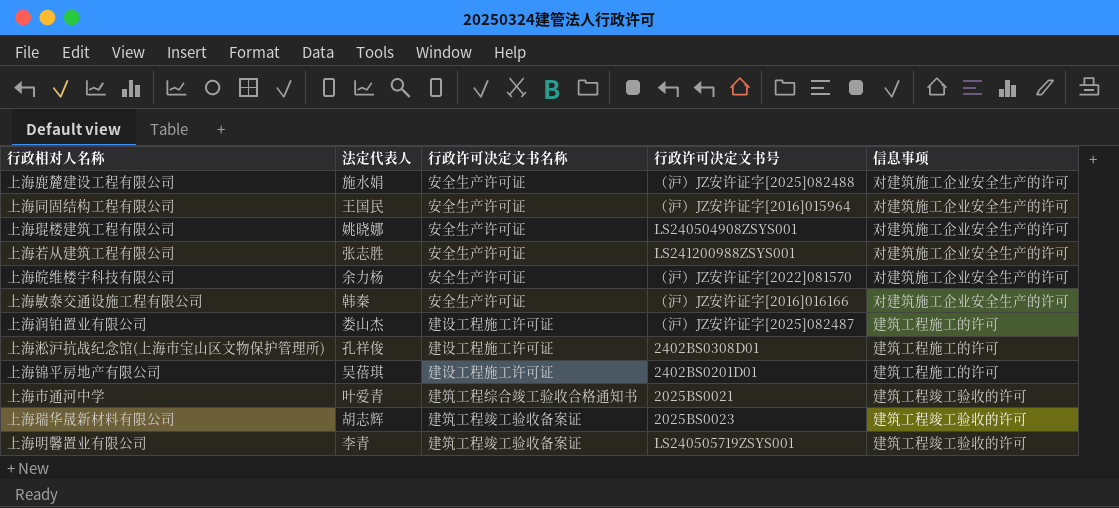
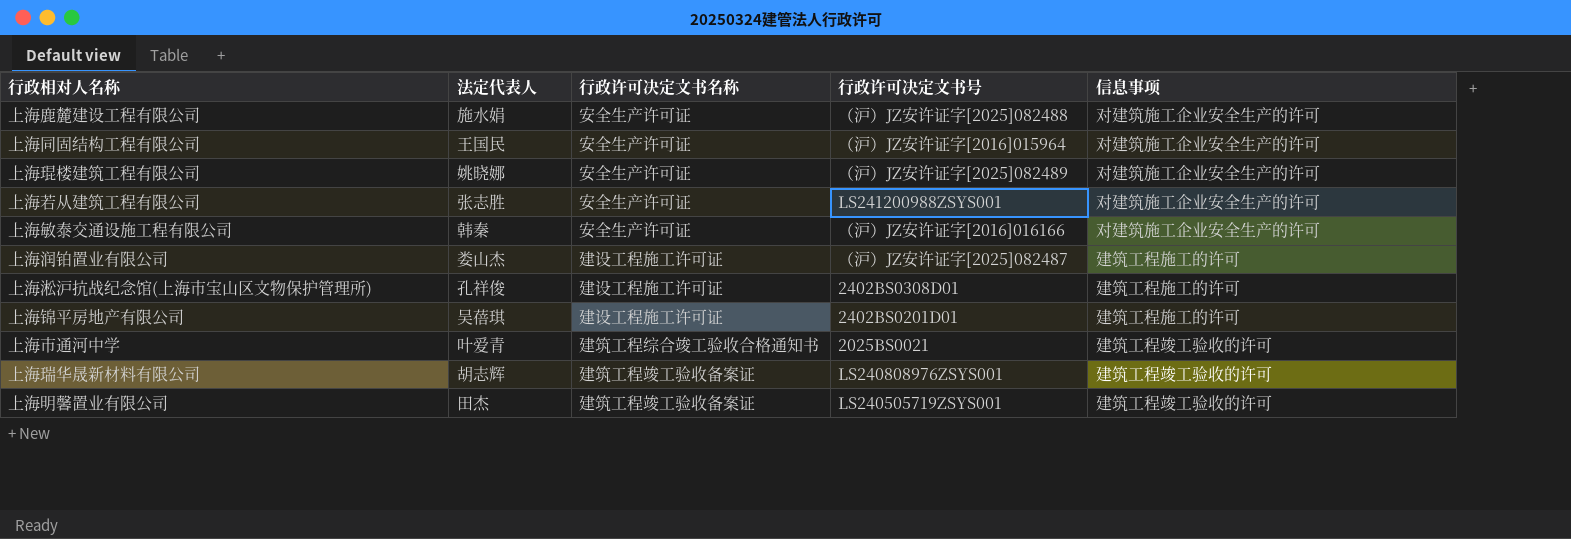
row 上海皖维楼宇科技有限公司: 余力杨 | 安全生产许可证 | （沪）JZ安许证字[2022]081570 | 对建筑施工企业安全生产的许可 -> none
上海琨楼建筑工程有限公司 | 行政许可决定文书号: LS240504908ZSYS001 -> （沪）JZ安许证字[2025]082489
上海瑞华晟新材料有限公司 | 行政许可决定文书号: 2025BS0023 -> LS240808976ZSYS001
上海明馨置业有限公司 | 法定代表人: 李青 -> 田杰

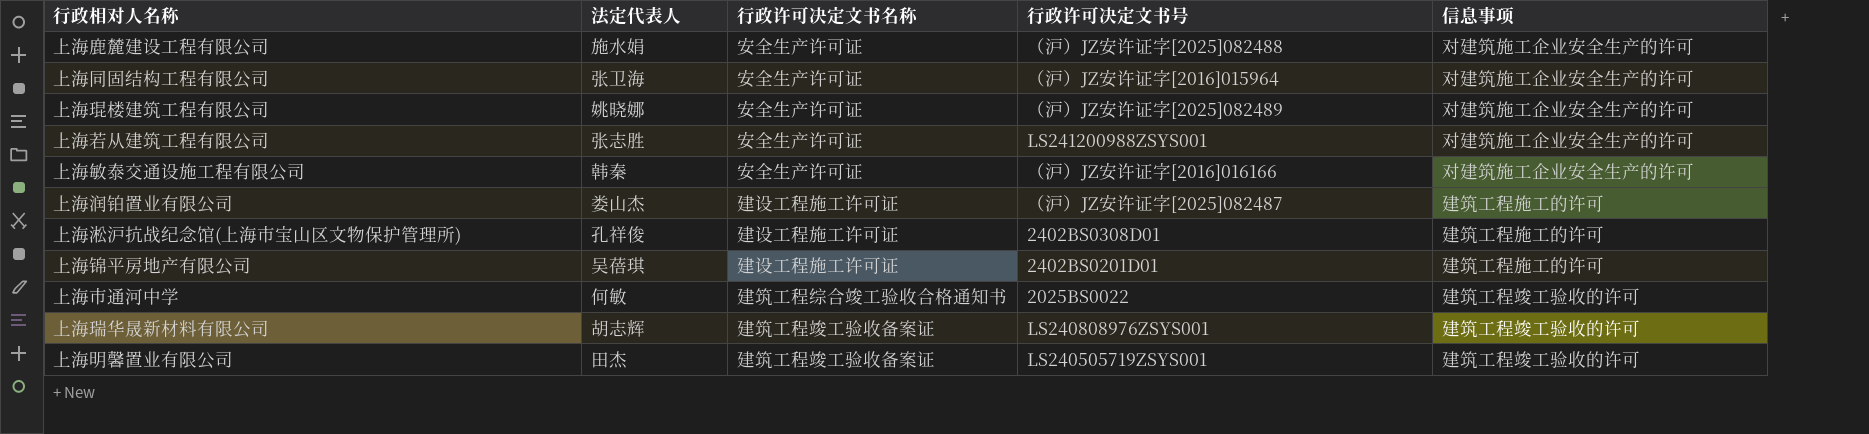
上海同固结构工程有限公司 | 法定代表人: 王国民 -> 张卫海
上海市通河中学 | 法定代表人: 叶爱青 -> 何敏
上海市通河中学 | 行政许可决定文书号: 2025BS0021 -> 2025BS0022

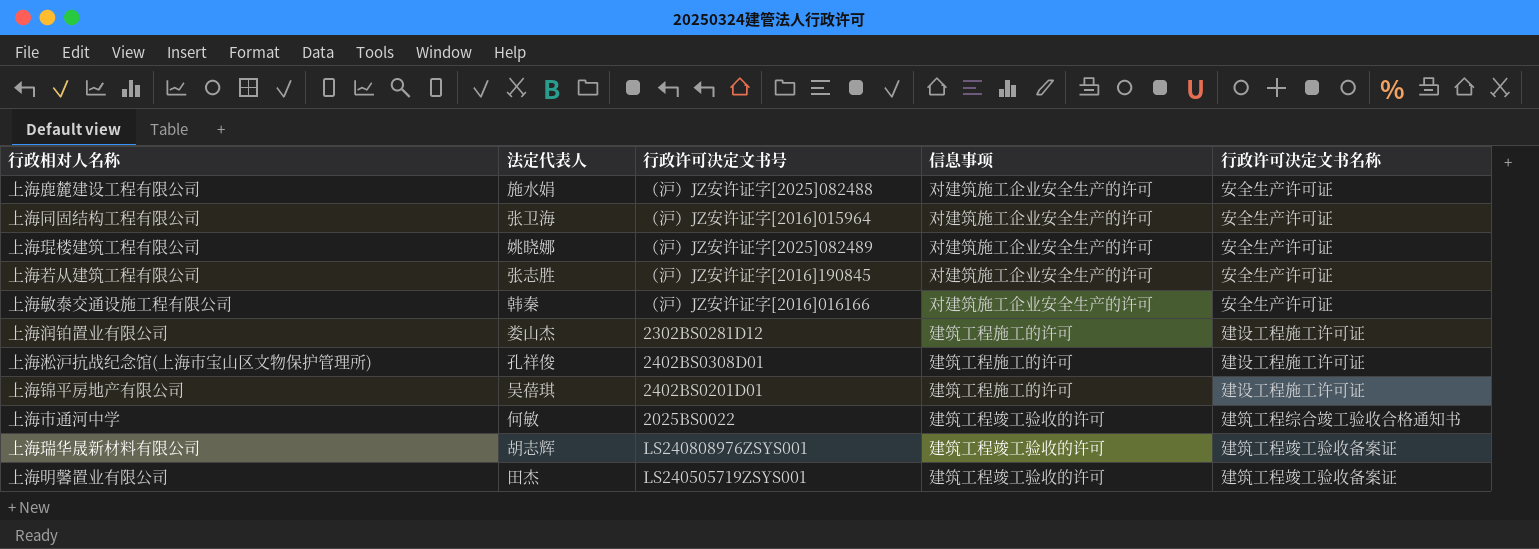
column 行政许可决定文书名称 | position: 3 -> 5
上海若从建筑工程有限公司 | 行政许可决定文书号: LS241200988ZSYS001 -> （沪）JZ安许证字[2016]190845
上海润铂置业有限公司 | 行政许可决定文书号: （沪）JZ安许证字[2025]082487 -> 2302BS0281D12

